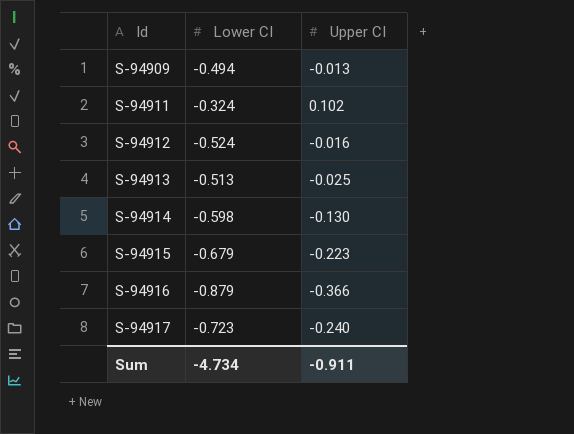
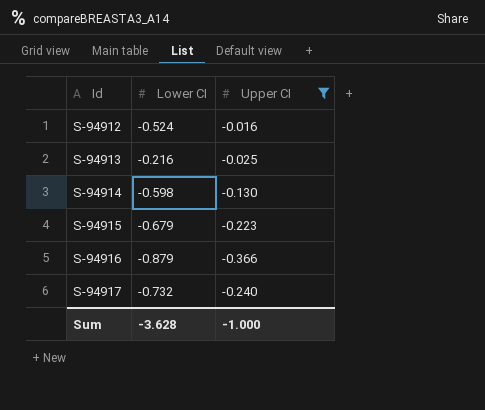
filter: none -> Upper CI <= -0.016
S-94913 | Lower CI: -0.513 -> -0.216
S-94917 | Lower CI: -0.723 -> -0.732
Sum | Lower CI: -4.734 -> -3.628
Sum | Upper CI: -0.911 -> -1.000

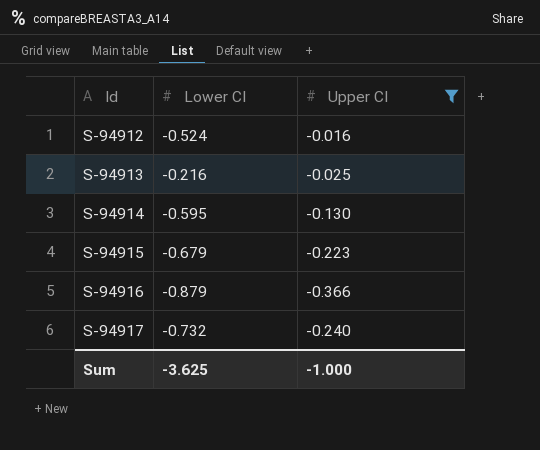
S-94914 | Lower CI: -0.598 -> -0.595
Sum | Lower CI: -3.628 -> -3.625

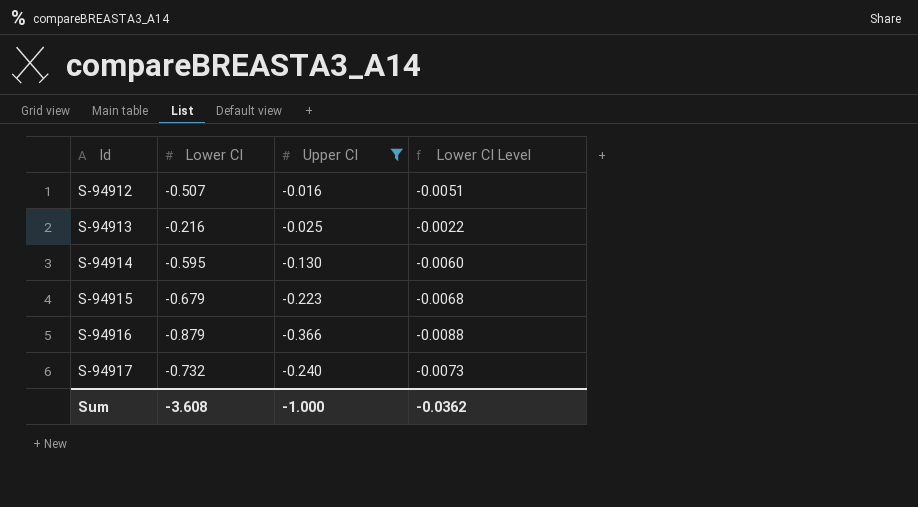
column Lower CI Level | formula: none -> [Lower CI] * 0.01
S-94912 | Lower CI: -0.524 -> -0.507
Sum | Lower CI: -3.625 -> -3.608

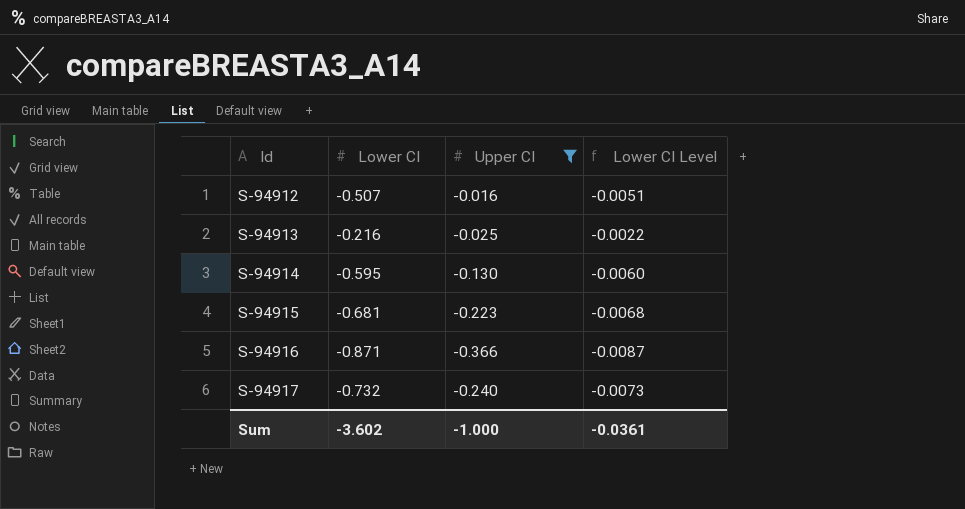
S-94915 | Lower CI: -0.679 -> -0.681
S-94916 | Lower CI: -0.879 -> -0.871
S-94916 | Lower CI Level: -0.0088 -> -0.0087
Sum | Lower CI: -3.608 -> -3.602
Sum | Lower CI Level: -0.0362 -> -0.0361

